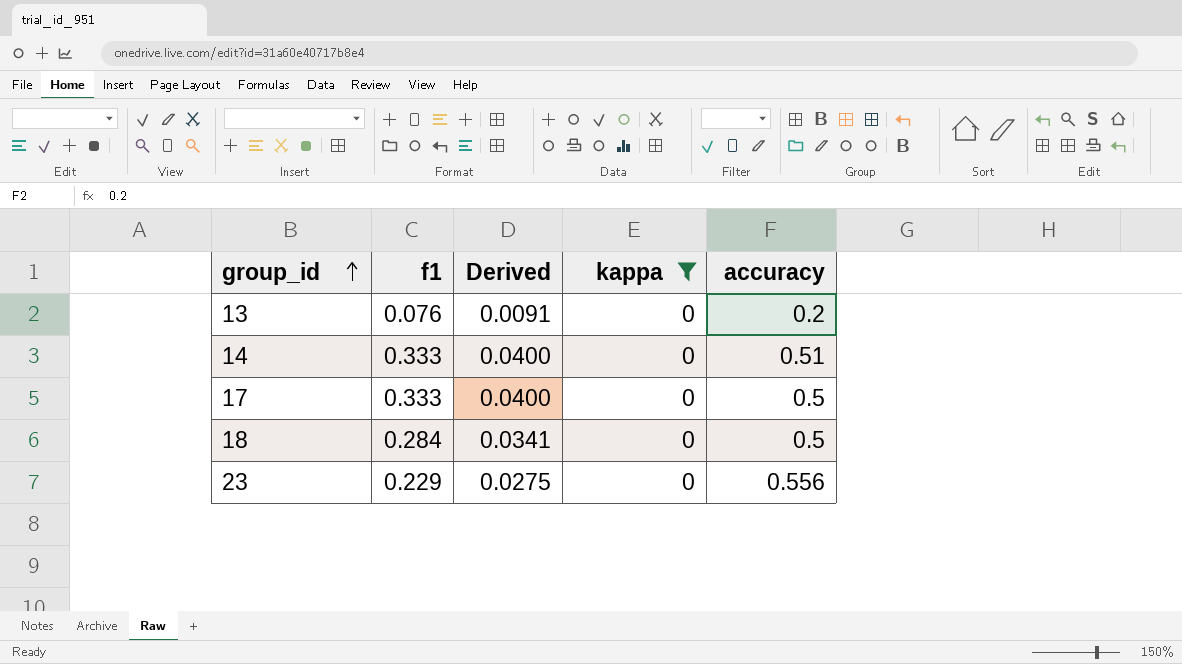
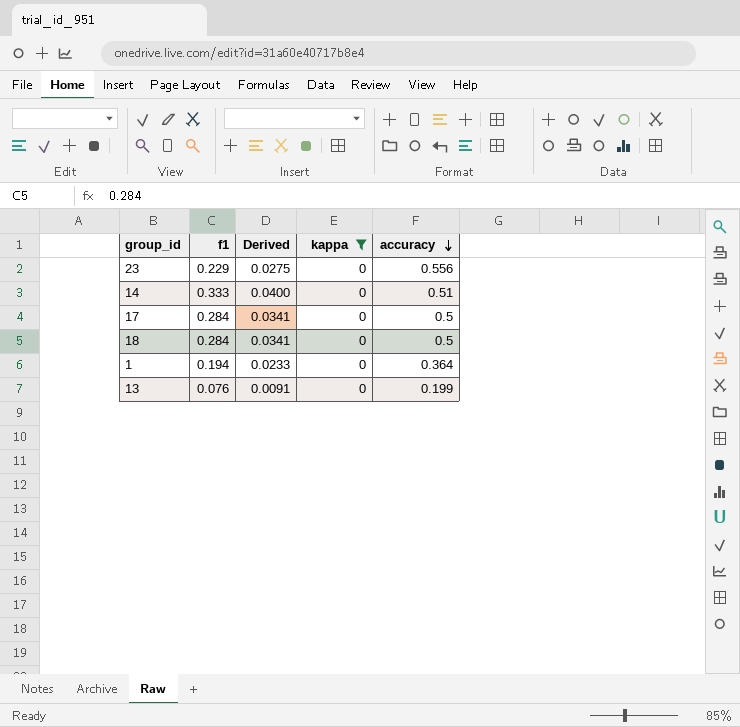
row order: group_id ascending -> accuracy descending
17 | f1: 0.333 -> 0.284
17 | Derived: 0.0400 -> 0.0341
row 1: none -> 0.194 | 0.0233 | 0 | 0.364
13 | accuracy: 0.2 -> 0.199

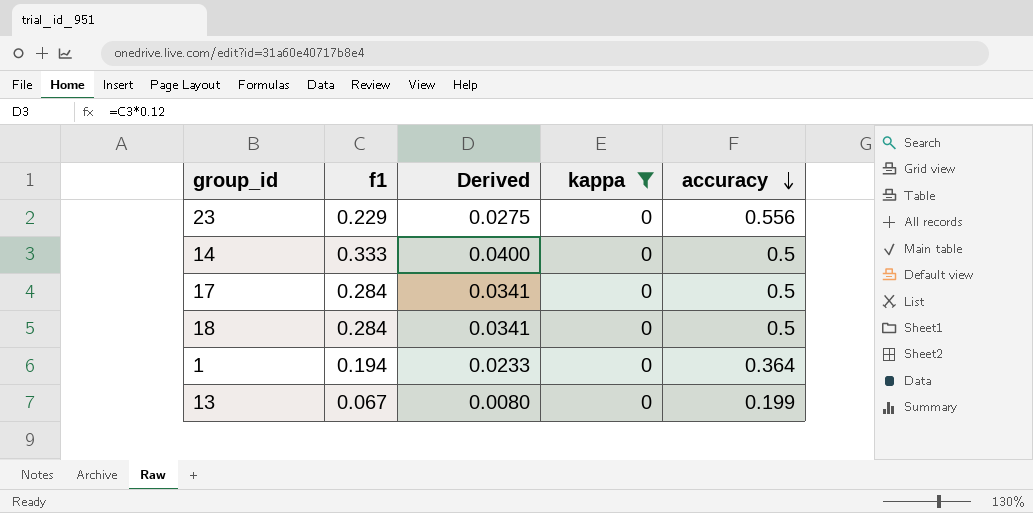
14 | accuracy: 0.51 -> 0.5
13 | f1: 0.076 -> 0.067
13 | Derived: 0.0091 -> 0.0080

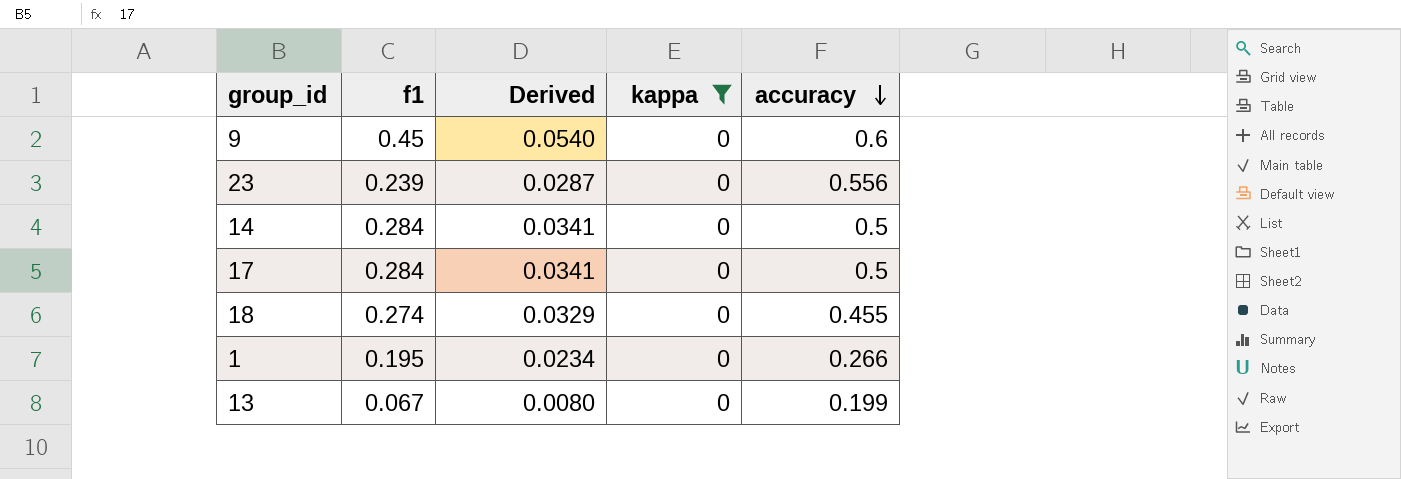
row 9: none -> 0.45 | 0.0540 | 0 | 0.6
23 | f1: 0.229 -> 0.239
23 | Derived: 0.0275 -> 0.0287
14 | f1: 0.333 -> 0.284
14 | Derived: 0.0400 -> 0.0341
18 | f1: 0.284 -> 0.274
18 | Derived: 0.0341 -> 0.0329
18 | accuracy: 0.5 -> 0.455
1 | f1: 0.194 -> 0.195
1 | Derived: 0.0233 -> 0.0234
1 | accuracy: 0.364 -> 0.266

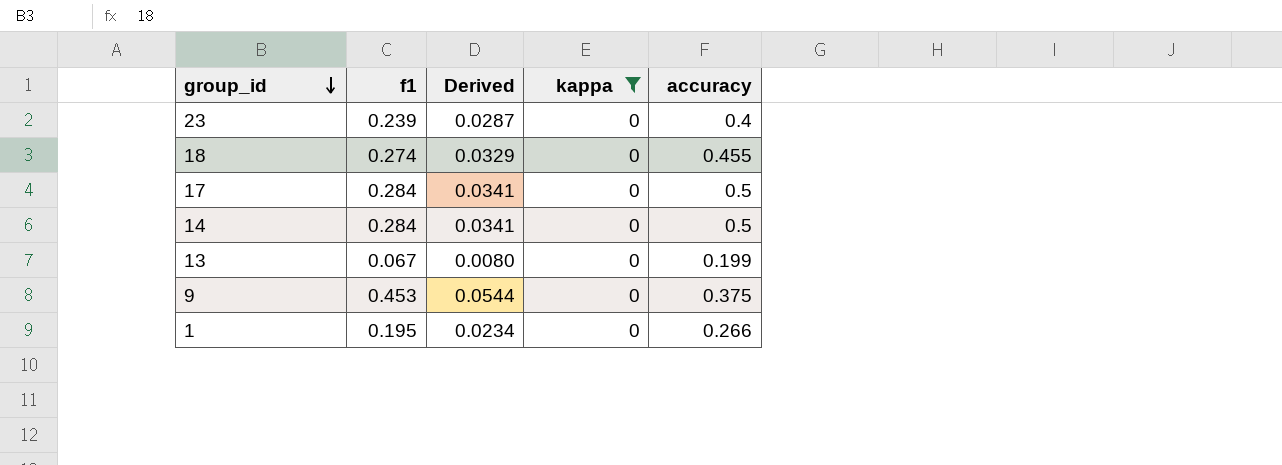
row order: accuracy descending -> group_id descending
23 | accuracy: 0.556 -> 0.4
9 | f1: 0.45 -> 0.453
9 | Derived: 0.0540 -> 0.0544
9 | accuracy: 0.6 -> 0.375

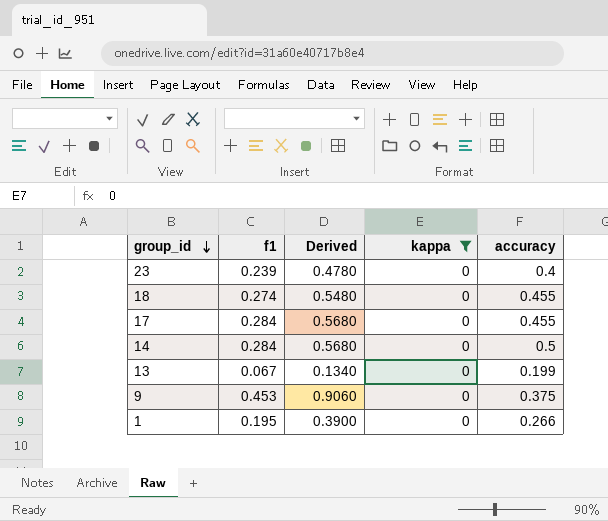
column Derived | formula: [f1] * 0.12 -> [f1] * 2
17 | accuracy: 0.5 -> 0.455

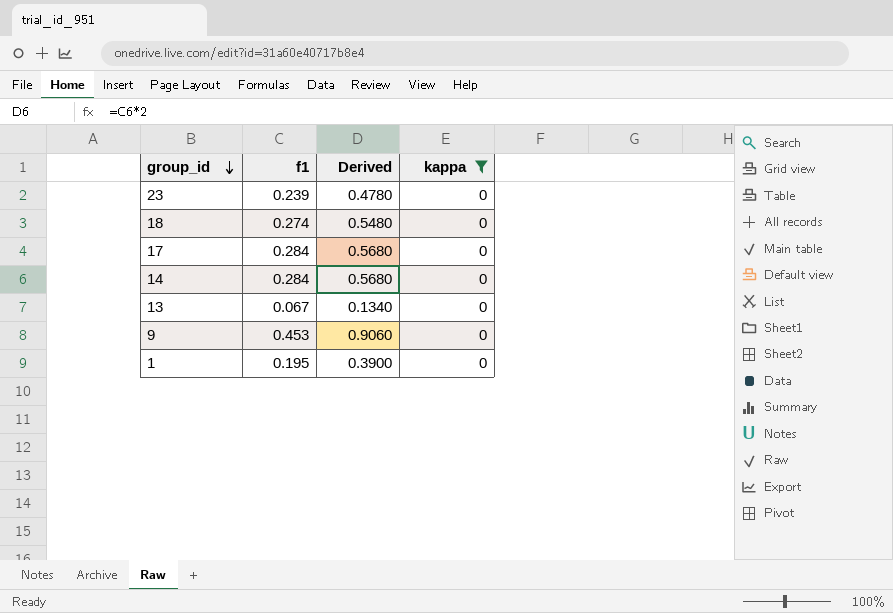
column accuracy | position: 5 -> none

